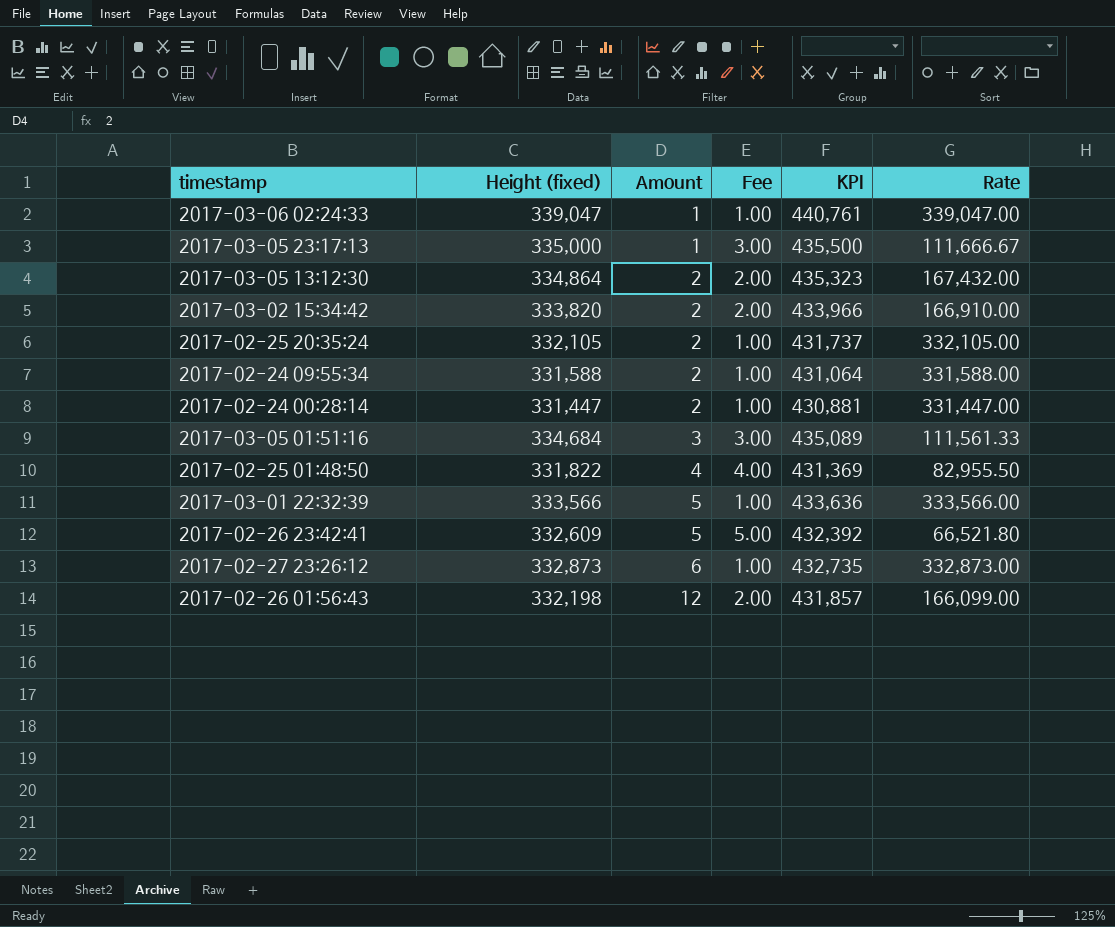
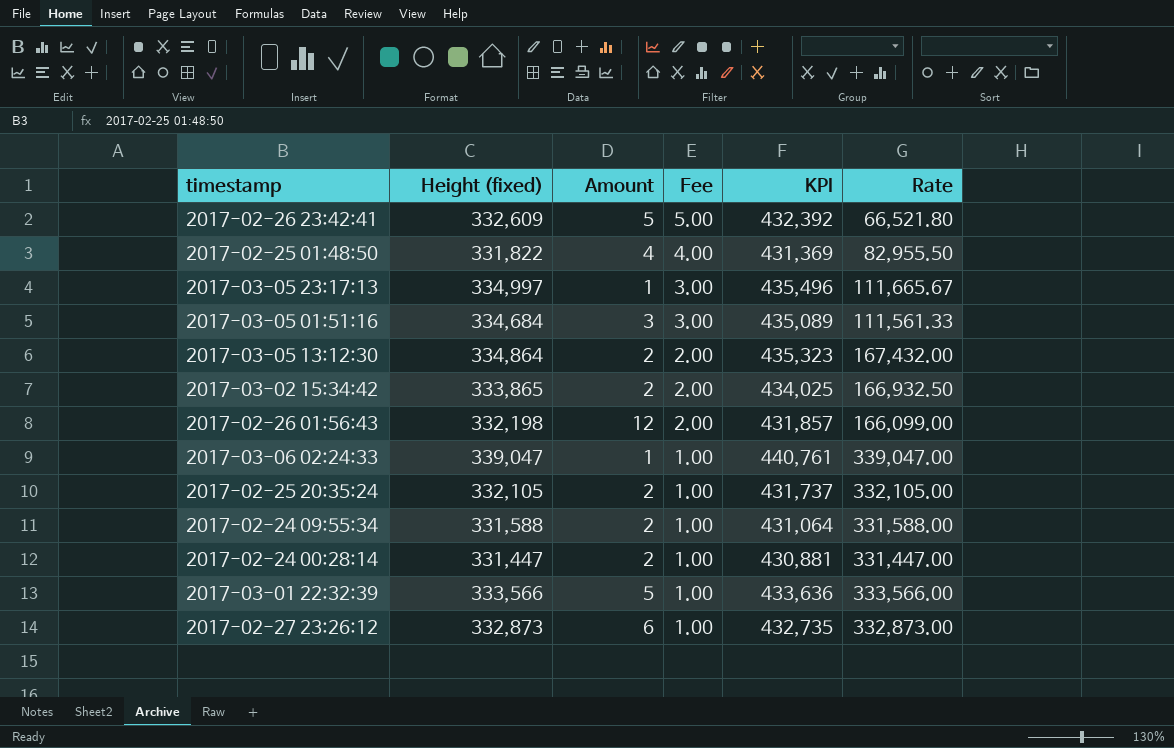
row order: Amount ascending -> Fee descending
2017-03-05 23:17:13 | Height (fixed): 335,000 -> 334,997
2017-03-05 23:17:13 | KPI: 435,500 -> 435,496
2017-03-05 23:17:13 | Rate: 111,666.67 -> 111,665.67
2017-03-02 15:34:42 | Height (fixed): 333,820 -> 333,865
2017-03-02 15:34:42 | KPI: 433,966 -> 434,025
2017-03-02 15:34:42 | Rate: 166,910.00 -> 166,932.50

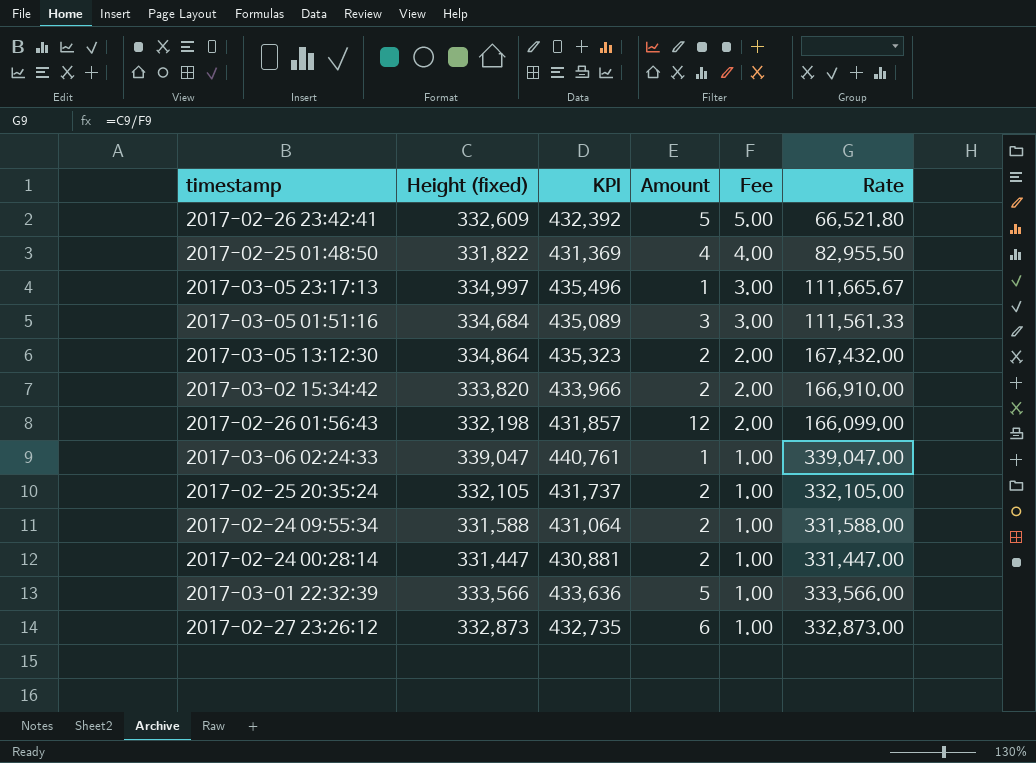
column KPI | position: 5 -> 3
2017-03-02 15:34:42 | Height (fixed): 333,865 -> 333,820
2017-03-02 15:34:42 | KPI: 434,025 -> 433,966
2017-03-02 15:34:42 | Rate: 166,932.50 -> 166,910.00

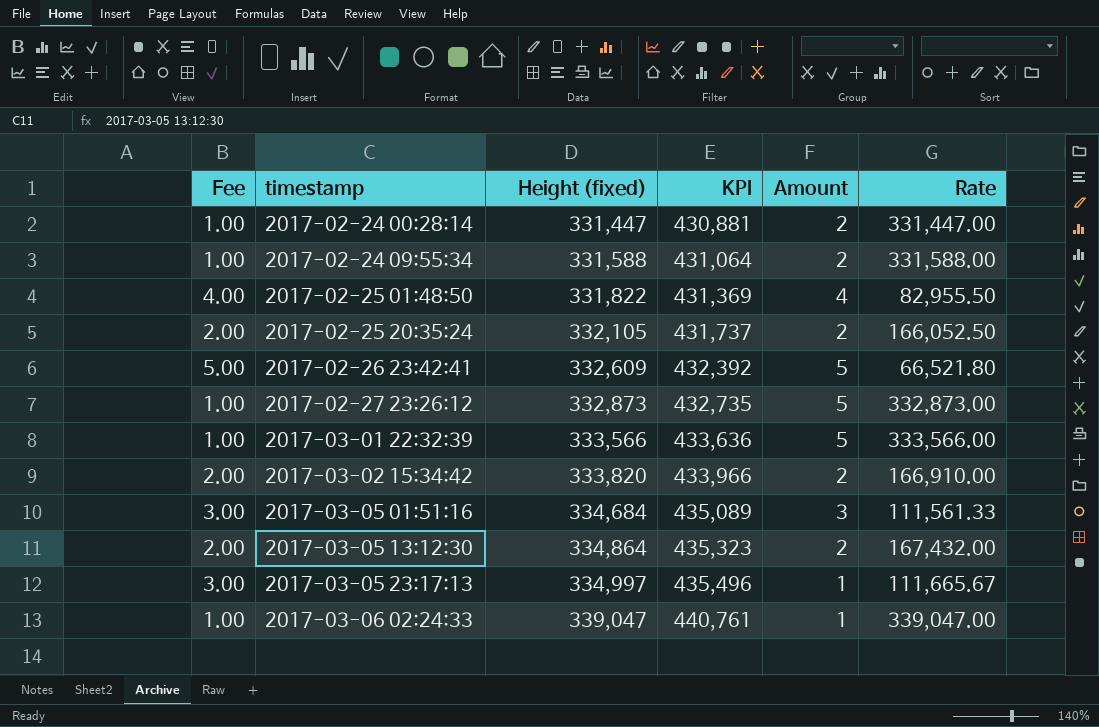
row order: Fee descending -> timestamp ascending
column Fee | position: 5 -> 1
row 2017-02-26 01:56:43: 332,198 | 431,857 | 12 | 2.00 | 166,099.00 -> none
2017-02-25 20:35:24 | Fee: 1.00 -> 2.00
2017-02-25 20:35:24 | Rate: 332,105.00 -> 166,052.50
2017-02-27 23:26:12 | Amount: 6 -> 5

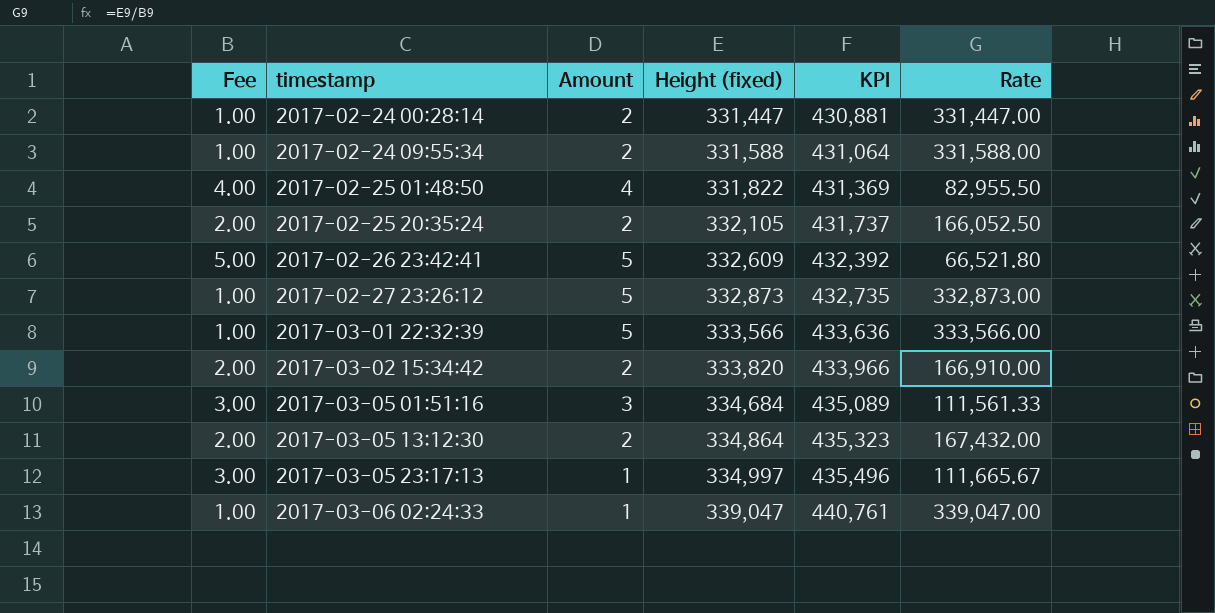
column Amount | position: 5 -> 3

